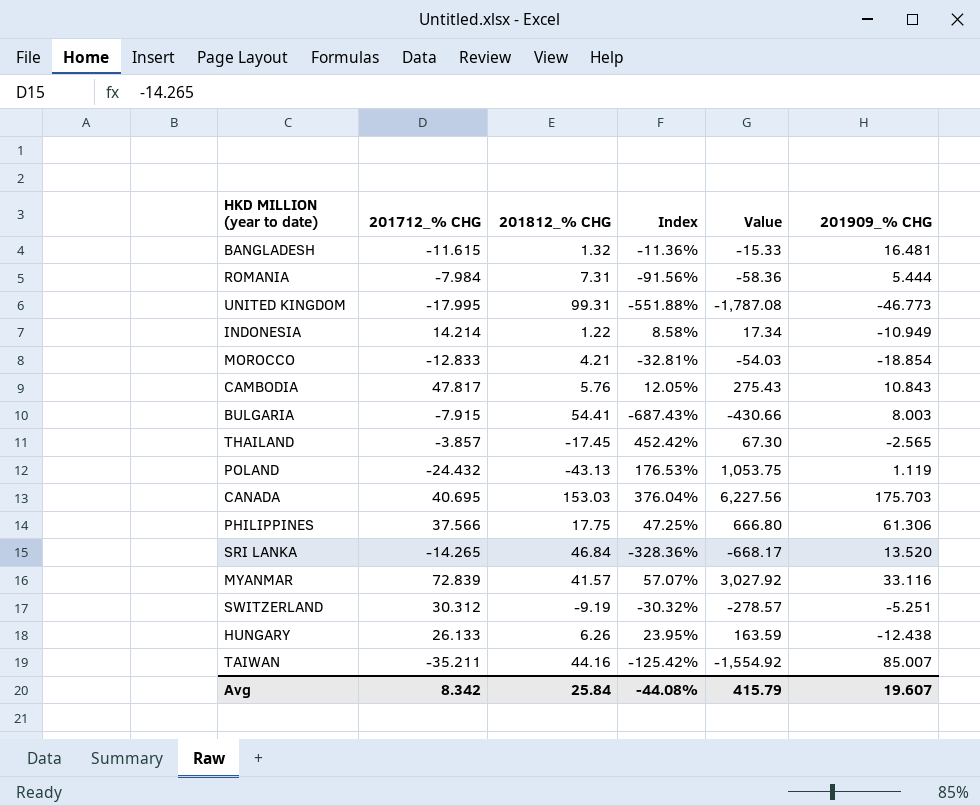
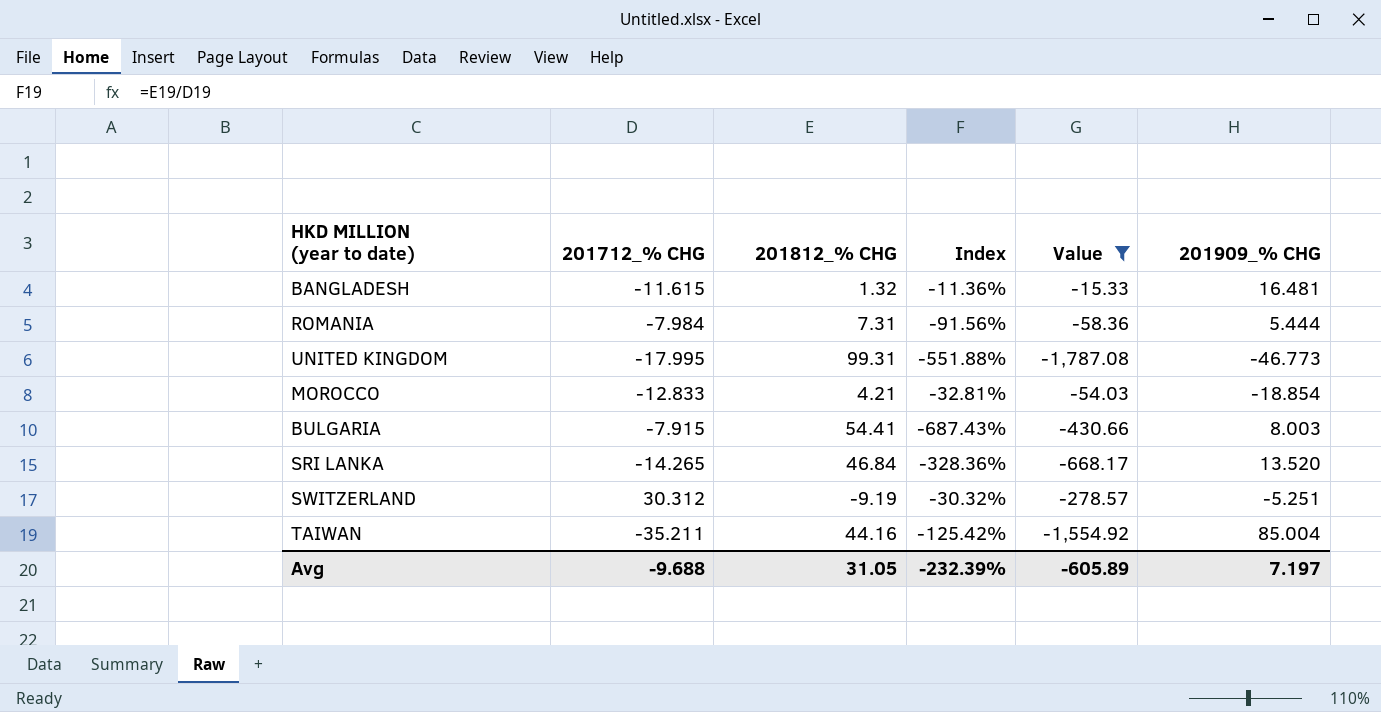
filter: none -> Value <= -15.33
TAIWAN | 201909_% CHG: 85.007 -> 85.004
Avg | 201712_% CHG: 8.342 -> -9.688
Avg | 201812_% CHG: 25.84 -> 31.05
Avg | Index: -44.08% -> -232.39%
Avg | Value: 415.79 -> -605.89
Avg | 201909_% CHG: 19.607 -> 7.197

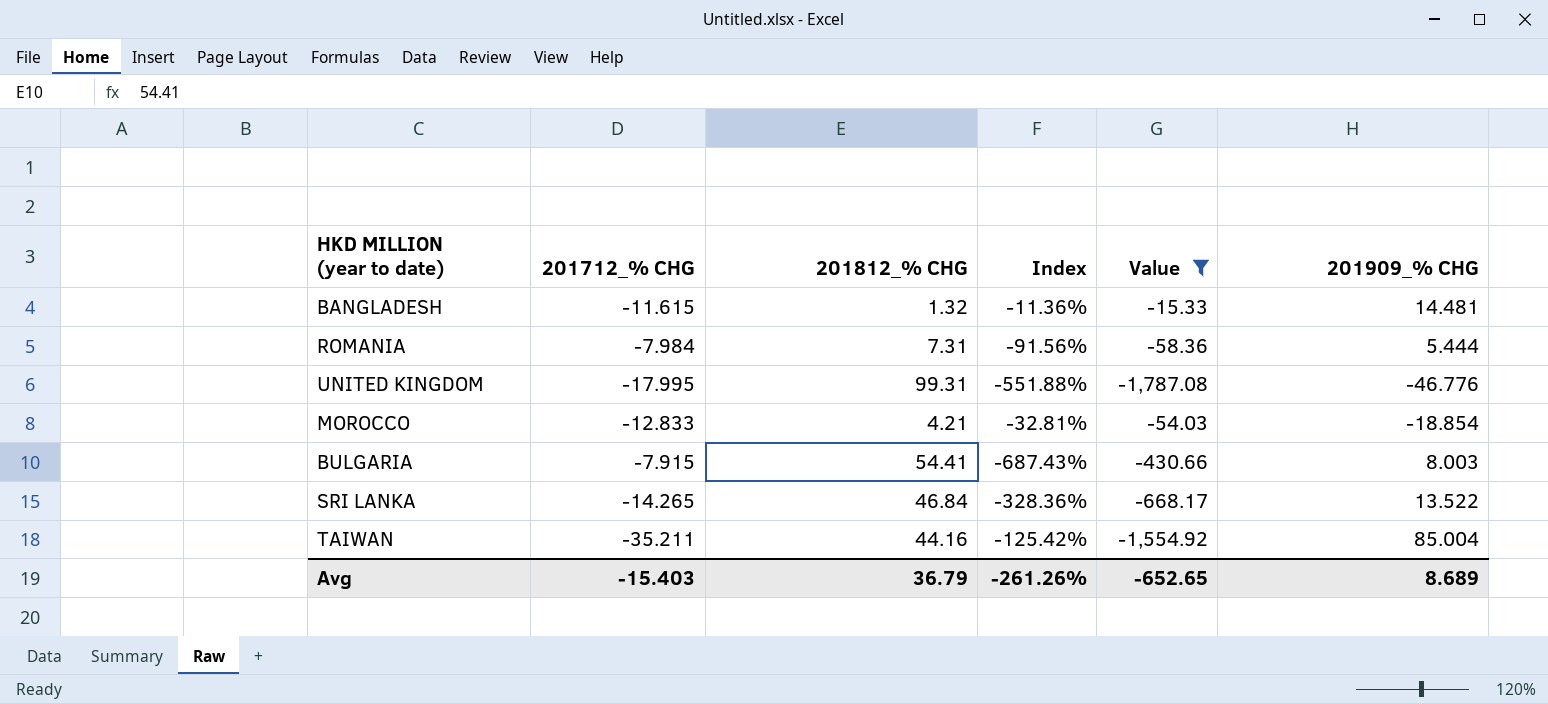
row SWITZERLAND: 30.312 | -9.19 | -30.32% | -278.57 | -5.251 -> none
BANGLADESH | 201909_% CHG: 16.481 -> 14.481
UNITED KINGDOM | 201909_% CHG: -46.773 -> -46.776
SRI LANKA | 201909_% CHG: 13.520 -> 13.522
Avg | 201712_% CHG: -9.688 -> -15.403
Avg | 201812_% CHG: 31.05 -> 36.79
Avg | Index: -232.39% -> -261.26%
Avg | Value: -605.89 -> -652.65
Avg | 201909_% CHG: 7.197 -> 8.689

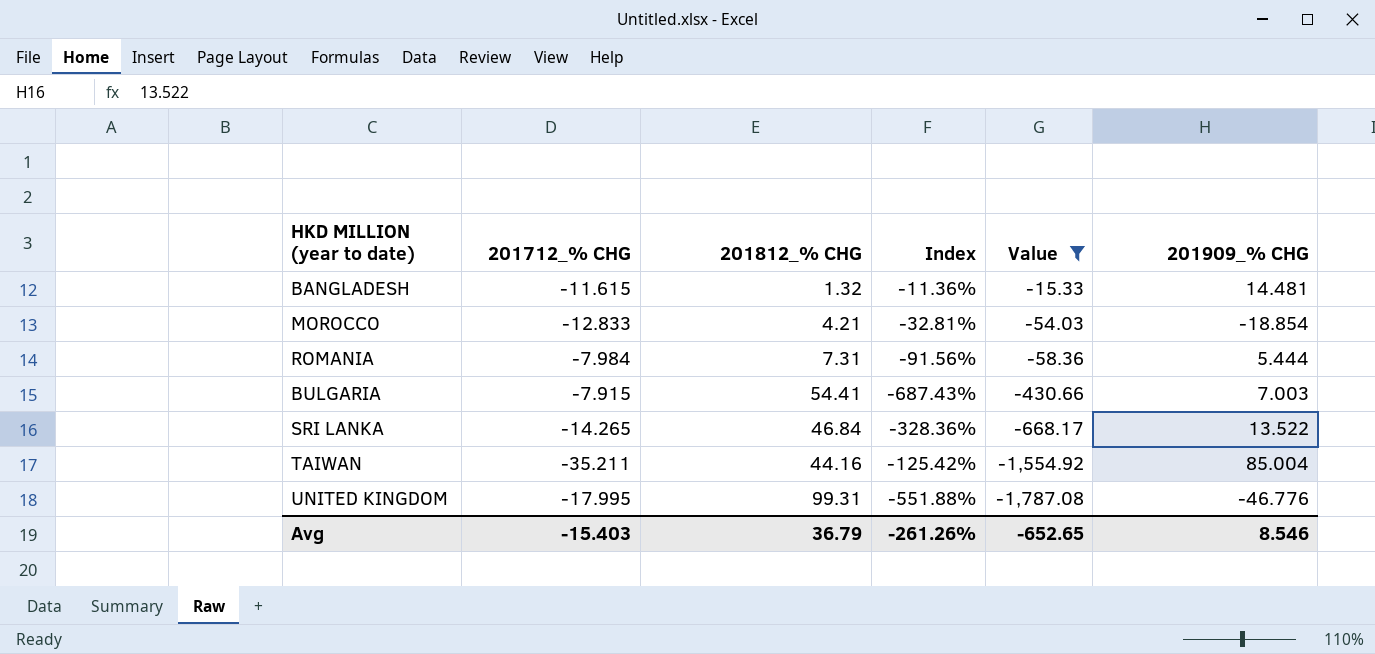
row order: none -> Value descending
BULGARIA | 201909_% CHG: 8.003 -> 7.003
Avg | 201909_% CHG: 8.689 -> 8.546

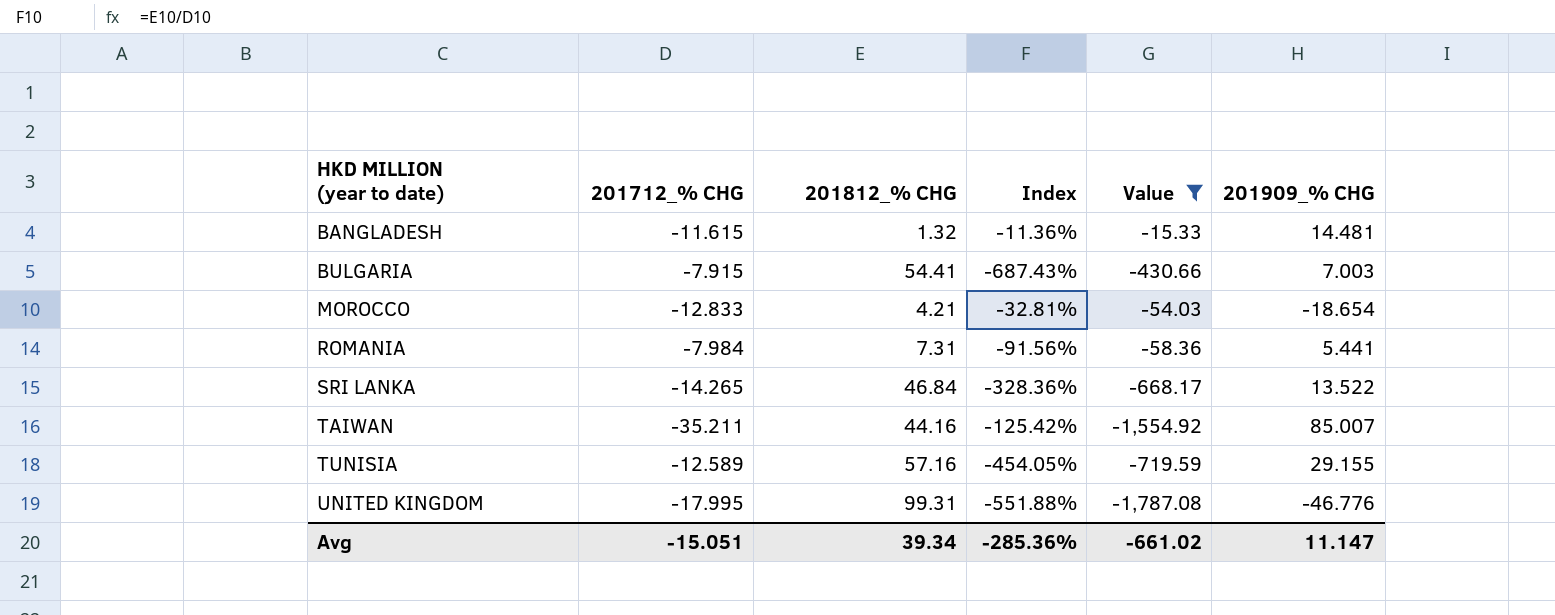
row order: Value descending -> HKD MILLION (year to date) ascending
MOROCCO | 201909_% CHG: -18.854 -> -18.654
ROMANIA | 201909_% CHG: 5.444 -> 5.441
TAIWAN | 201909_% CHG: 85.004 -> 85.007
row TUNISIA: none -> -12.589 | 57.16 | -454.05% | -719.59 | 29.155
Avg | 201712_% CHG: -15.403 -> -15.051
Avg | 201812_% CHG: 36.79 -> 39.34
Avg | Index: -261.26% -> -285.36%
Avg | Value: -652.65 -> -661.02
Avg | 201909_% CHG: 8.546 -> 11.147

